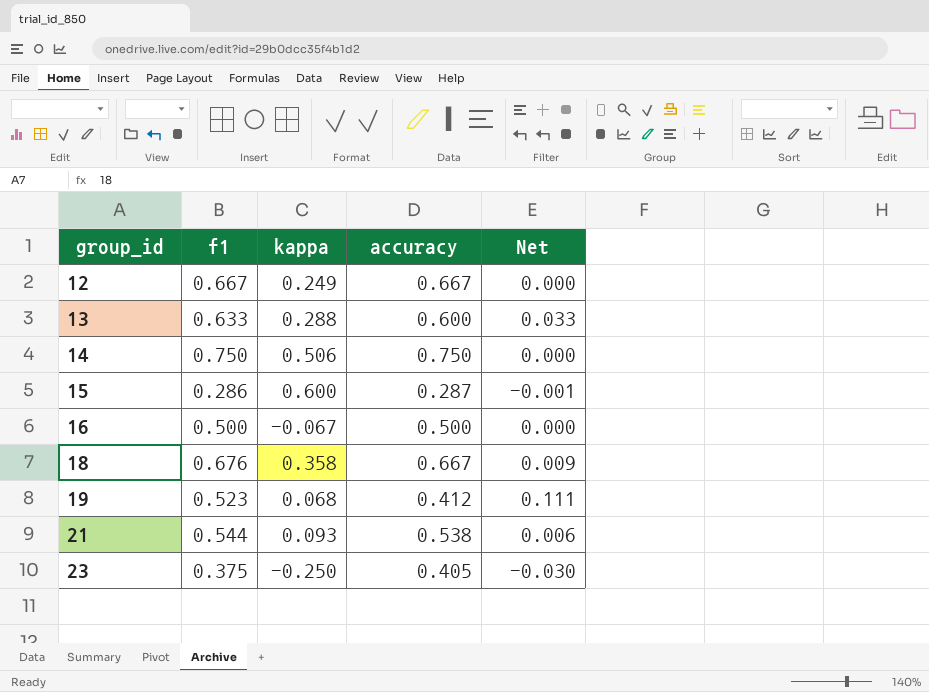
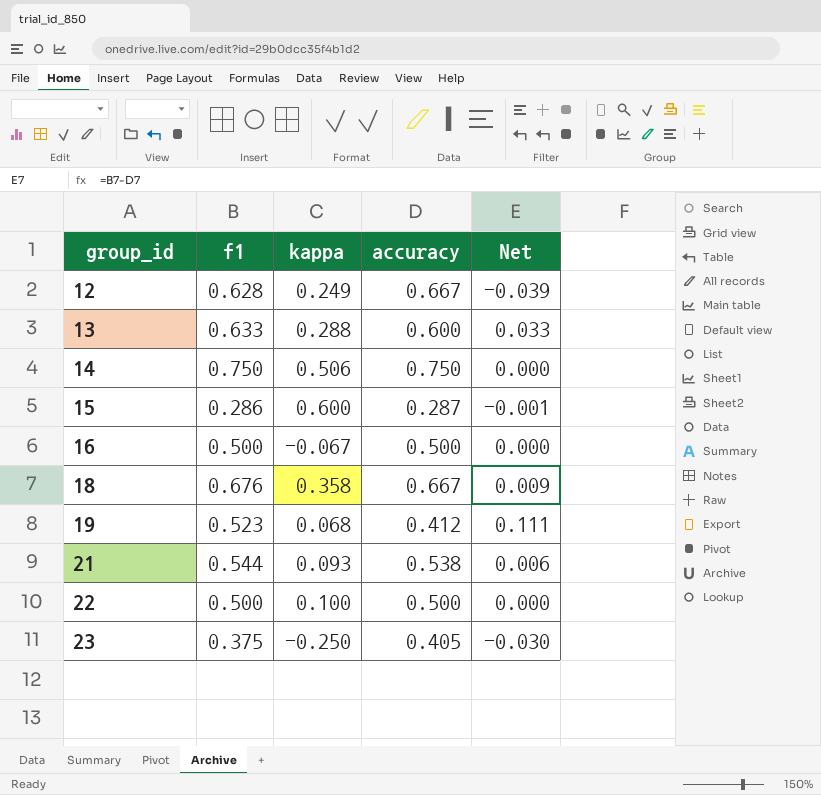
12 | f1: 0.667 -> 0.628
12 | Net: 0.000 -> -0.039
row 22: none -> 0.500 | 0.100 | 0.500 | 0.000

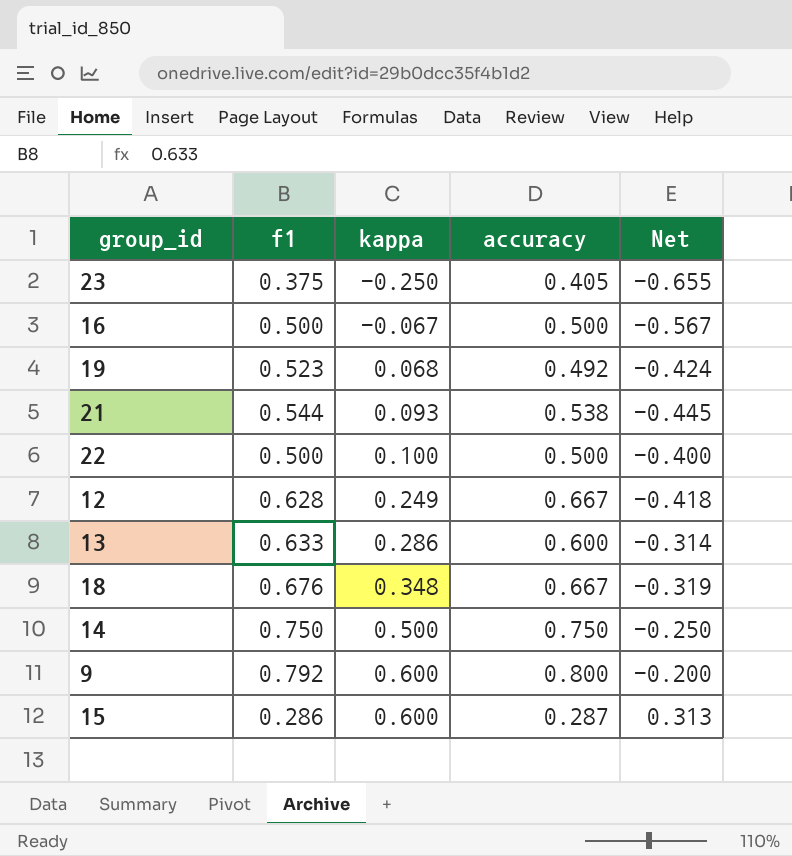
row order: group_id ascending -> kappa ascending
column Net | formula: [f1] - [accuracy] -> [kappa] - [accuracy]
19 | accuracy: 0.412 -> 0.492
13 | kappa: 0.288 -> 0.286
18 | kappa: 0.358 -> 0.348
14 | kappa: 0.506 -> 0.500
row 9: none -> 0.792 | 0.600 | 0.800 | -0.200

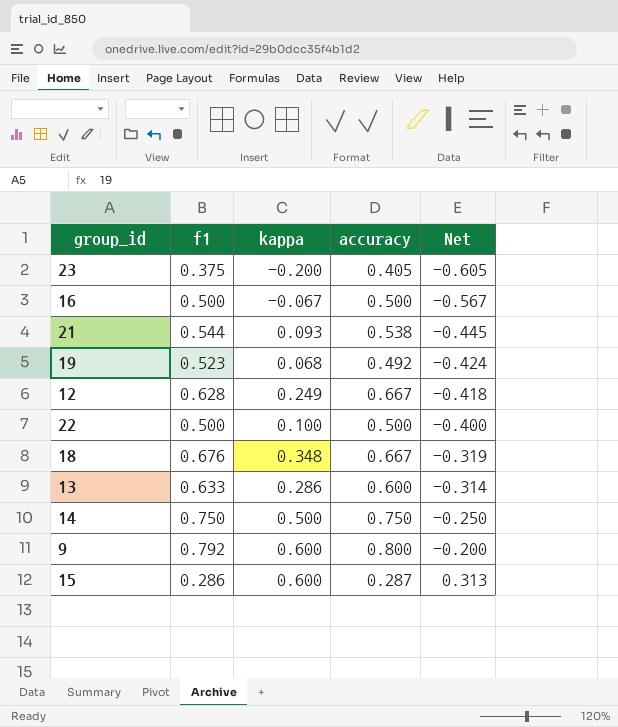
row order: kappa ascending -> Net ascending
23 | kappa: -0.250 -> -0.200
23 | Net: -0.655 -> -0.605

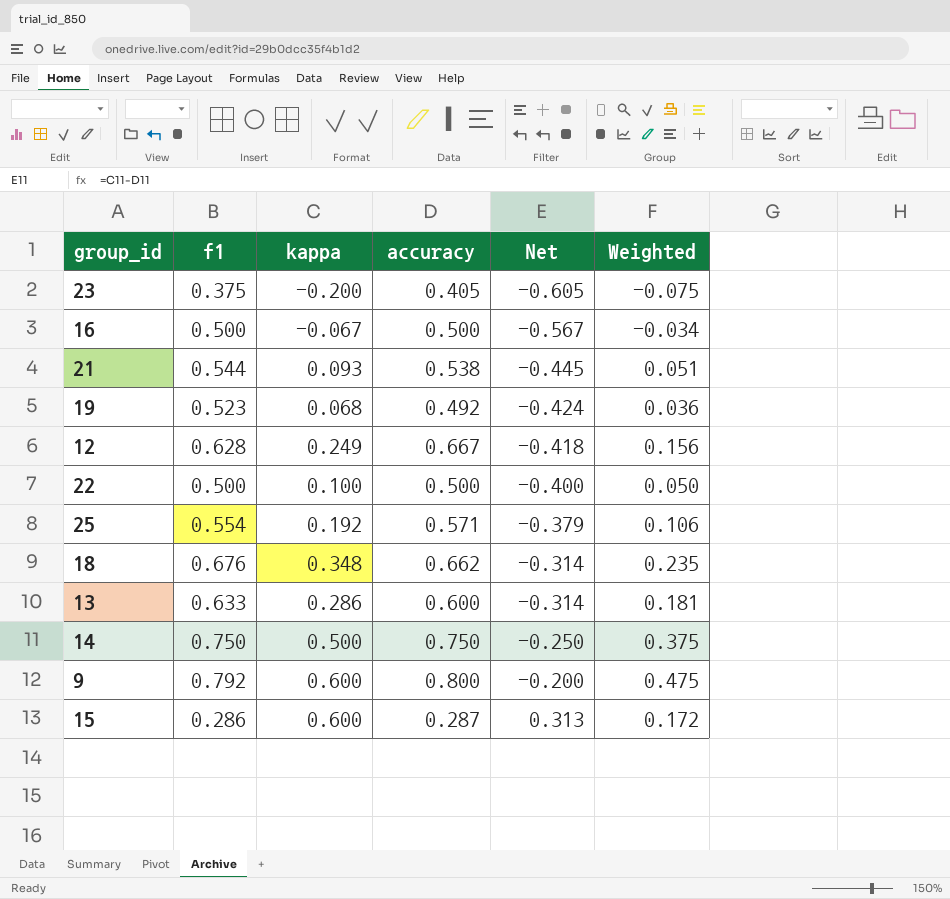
column Weighted | formula: none -> [f1] * [kappa]
row 25: none -> 0.554 | 0.192 | 0.571 | -0.379 | 0.106
18 | accuracy: 0.667 -> 0.662
18 | Net: -0.319 -> -0.314

